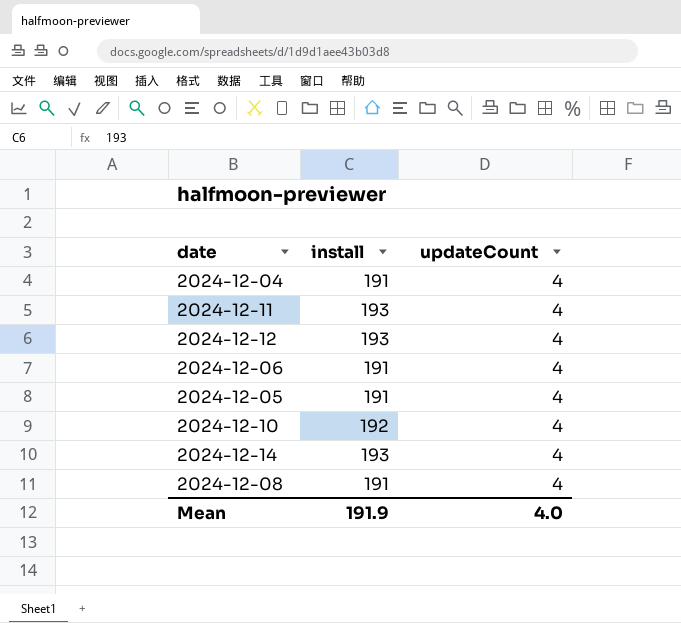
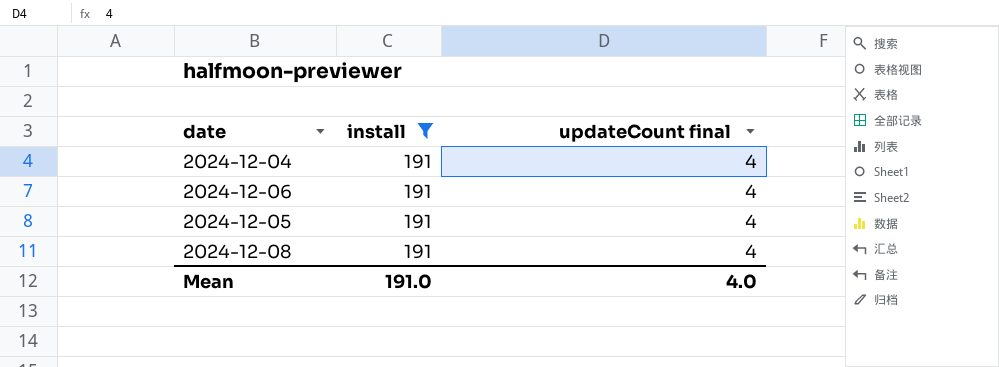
filter: none -> install = 191
column name: updateCount -> updateCount final
Mean | install: 191.9 -> 191.0

